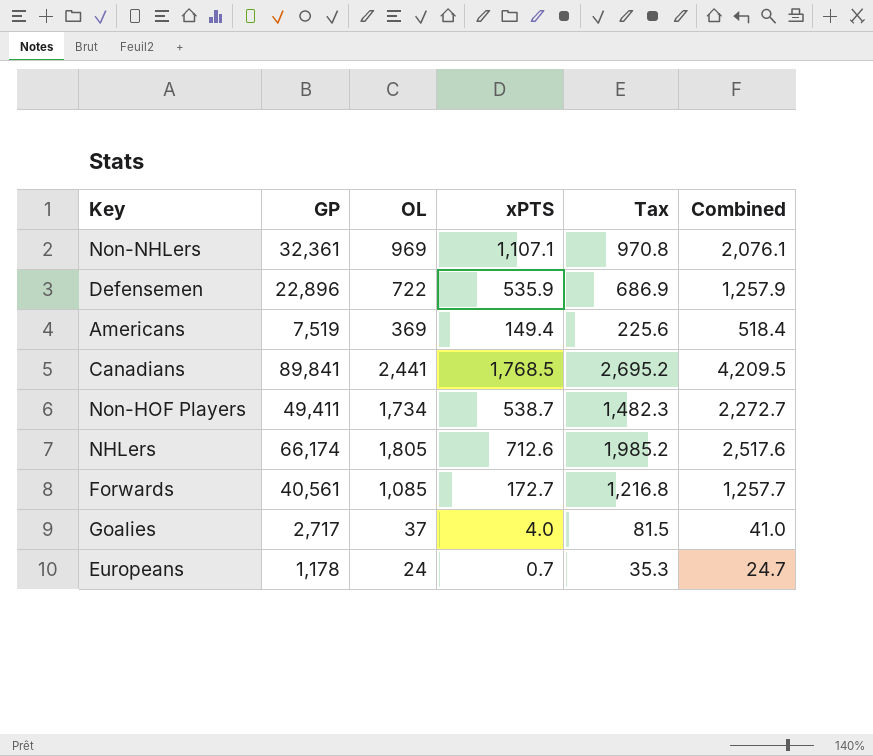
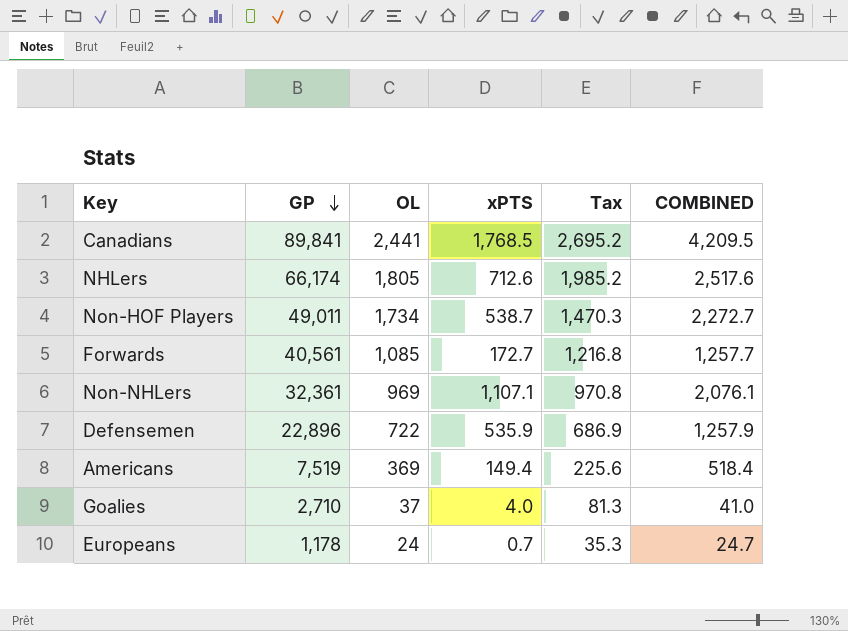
row order: none -> GP descending
column name: Combined -> COMBINED
Non-HOF Players | GP: 49,411 -> 49,011
Non-HOF Players | Tax: 1,482.3 -> 1,470.3
Goalies | GP: 2,717 -> 2,710
Goalies | Tax: 81.5 -> 81.3

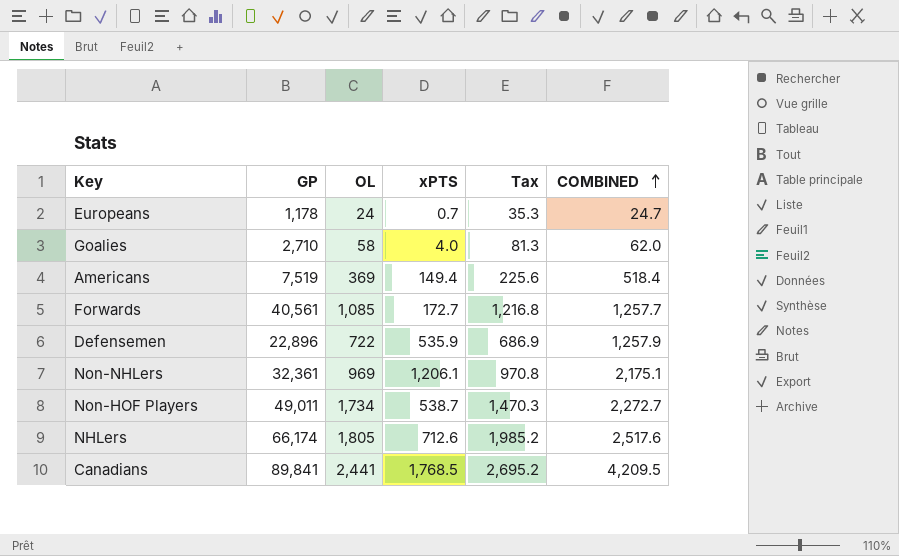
row order: GP descending -> COMBINED ascending
Goalies | OL: 37 -> 58
Goalies | COMBINED: 41.0 -> 62.0
Non-NHLers | xPTS: 1,107.1 -> 1,206.1
Non-NHLers | COMBINED: 2,076.1 -> 2,175.1

